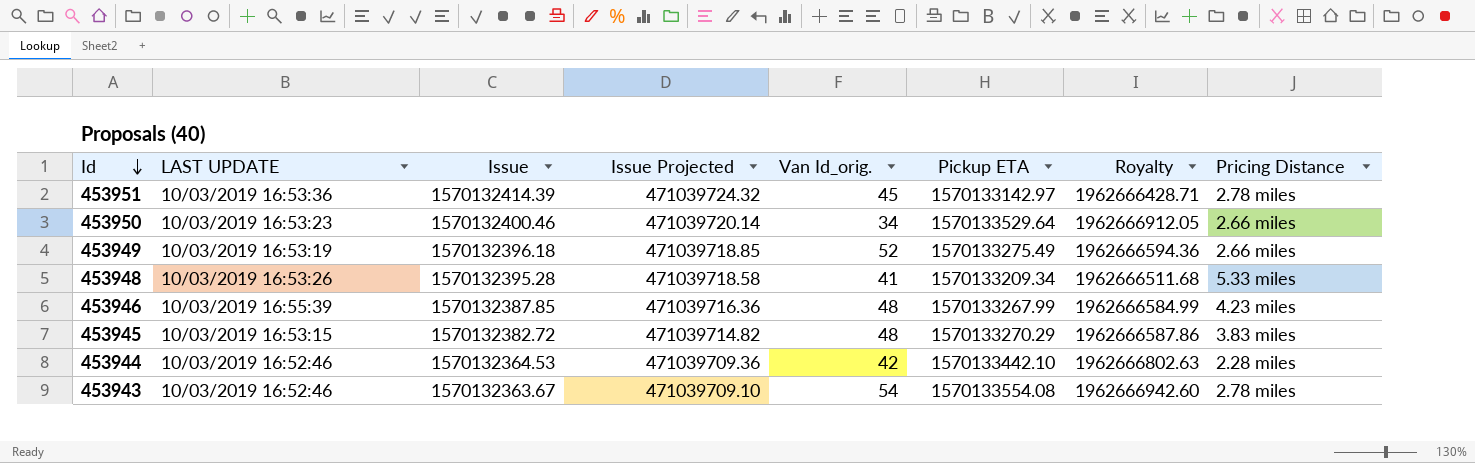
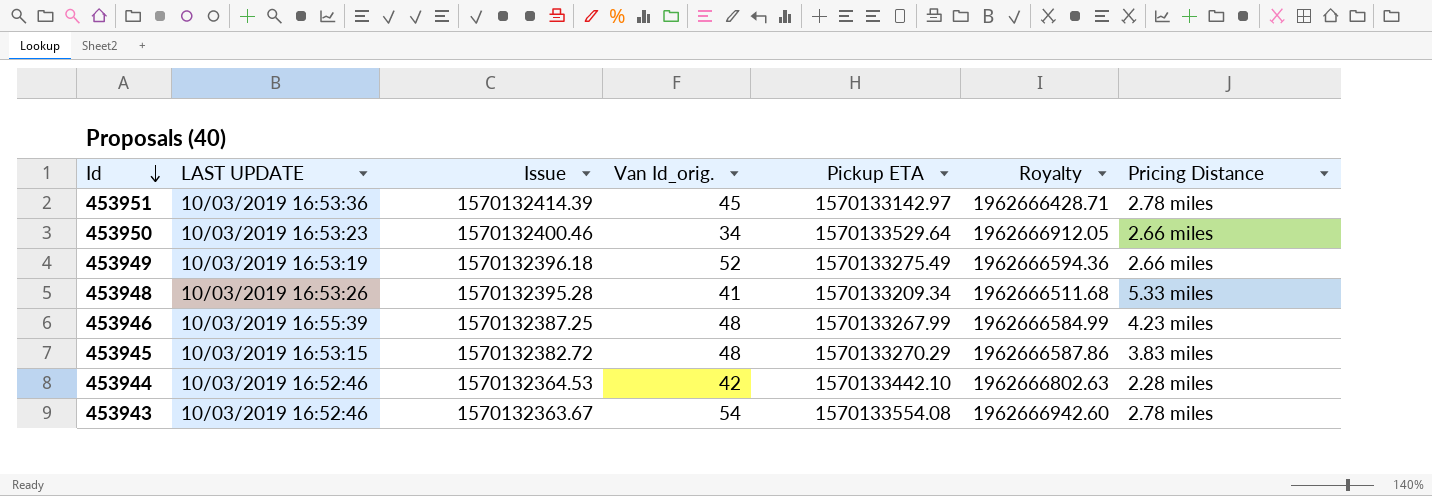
column Issue Projected | formula: [Issue] * 0.3 -> none
453946 | Issue: 1570132387.85 -> 1570132387.25

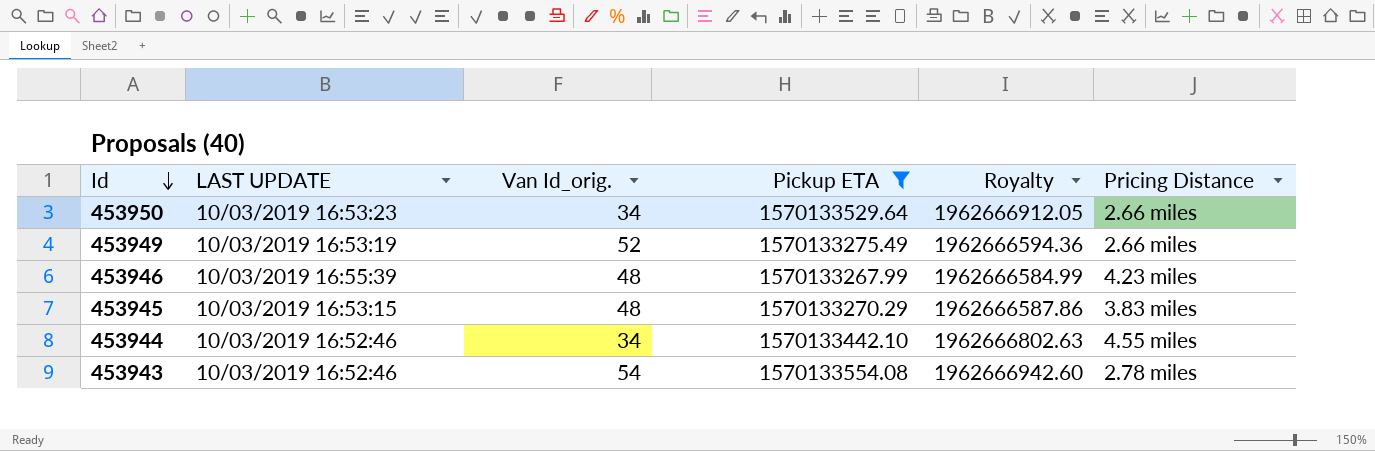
filter: none -> Pickup ETA >= 1570133267.99
column Issue | position: 3 -> none
453944 | Van Id_orig.: 42 -> 34
453944 | Pricing Distance: 2.28 miles -> 4.55 miles

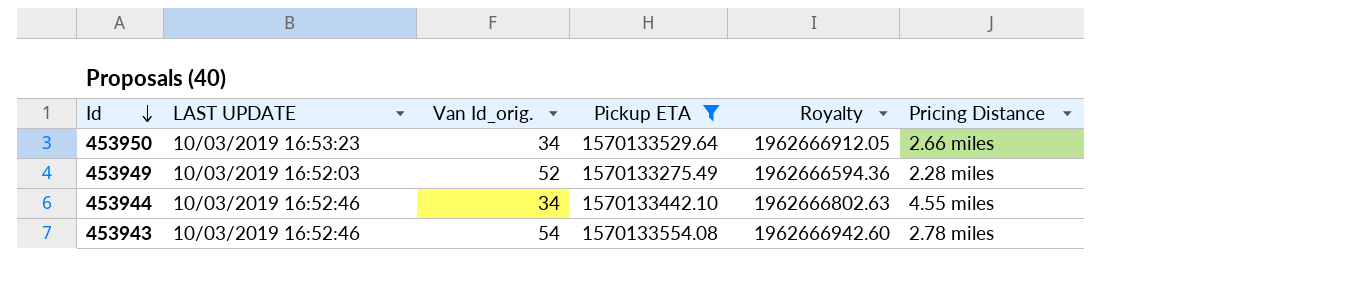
row 453946: 10/03/2019 16:55:39 | 48 | 1570133267.99 | 1962666584.99 | 4.23 miles -> none
row 453945: 10/03/2019 16:53:15 | 48 | 1570133270.29 | 1962666587.86 | 3.83 miles -> none
453949 | LAST UPDATE: 10/03/2019 16:53:19 -> 10/03/2019 16:52:03
453949 | Pricing Distance: 2.66 miles -> 2.28 miles

